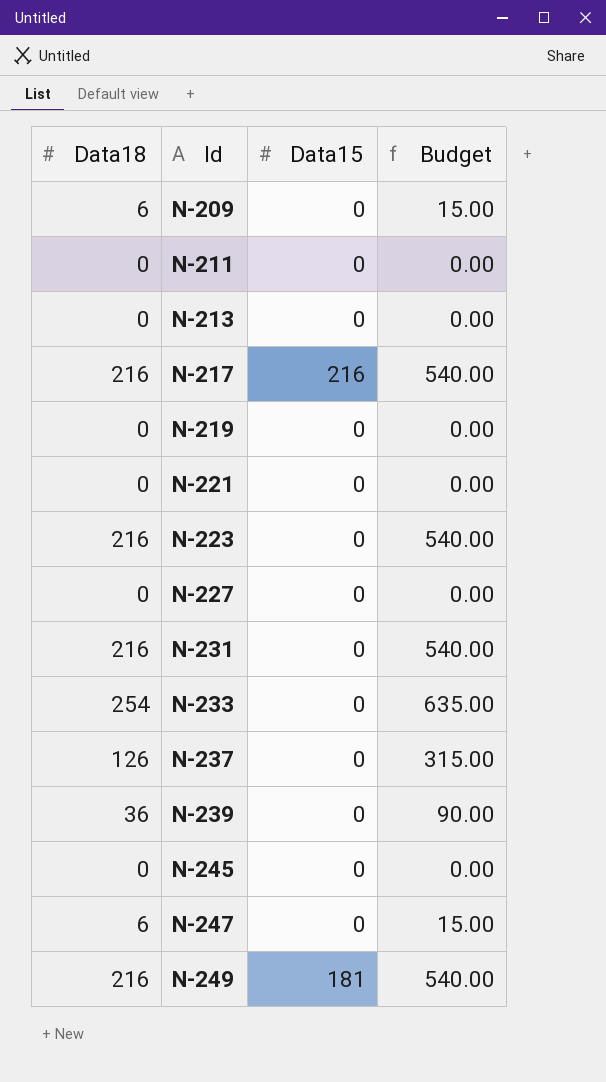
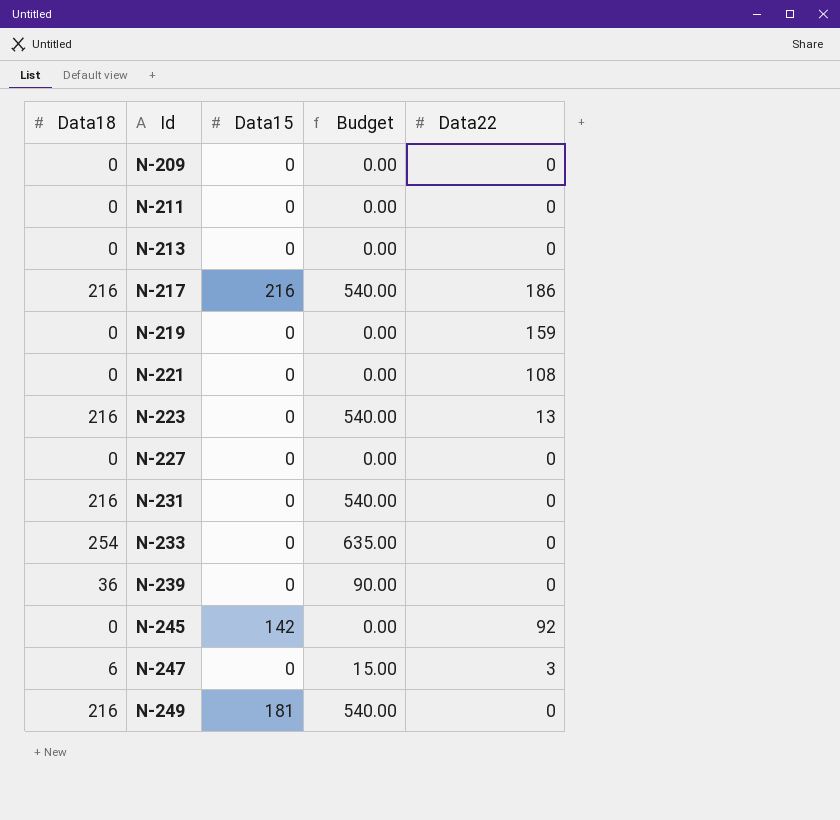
column Data22 | position: none -> 5
row N-237: 126 | 0 | 315.00 -> none
N-209 | Data18: 6 -> 0
N-209 | Budget: 15.00 -> 0.00
N-245 | Data15: 0 -> 142

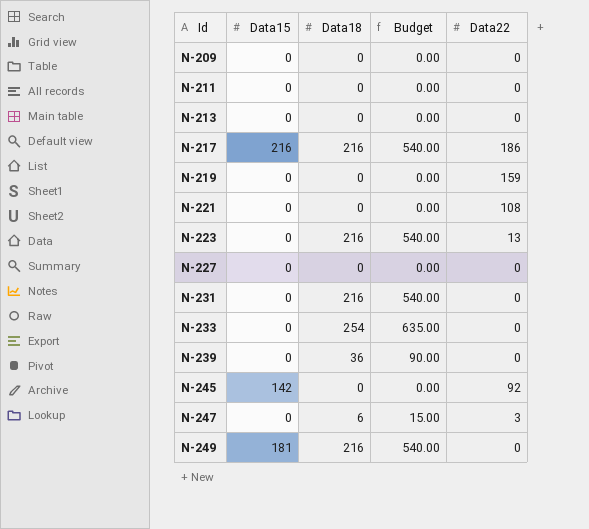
column Data18 | position: 1 -> 3

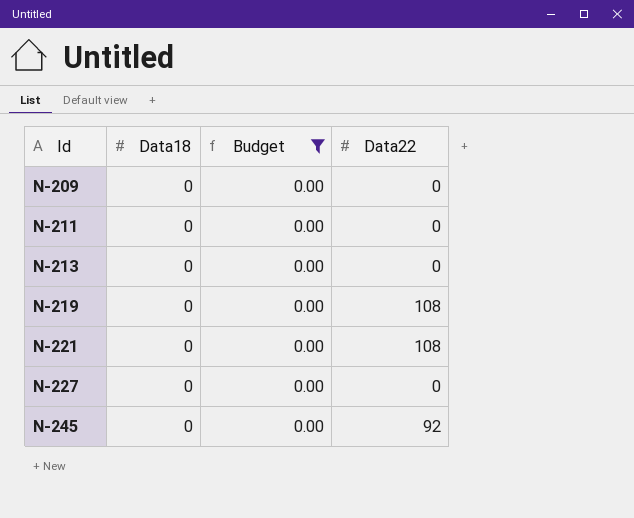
filter: none -> Budget = 0.00
column Data15 | position: 2 -> none
N-219 | Data22: 159 -> 108

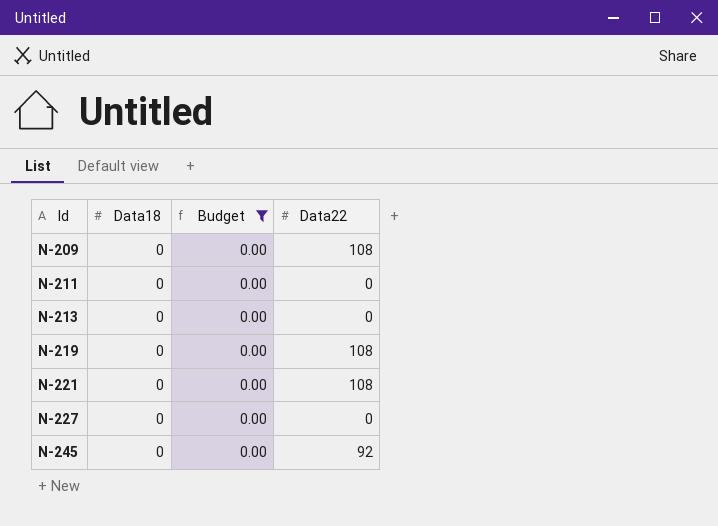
N-209 | Data22: 0 -> 108

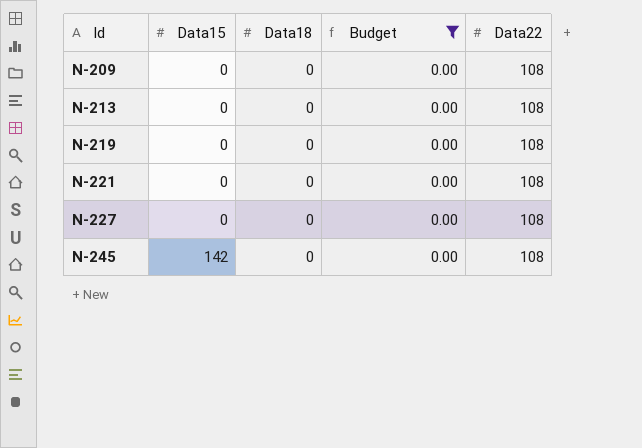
column Data15 | position: none -> 2
row N-211: 0 | 0.00 | 0 -> none
N-213 | Data22: 0 -> 108
N-227 | Data22: 0 -> 108
N-245 | Data22: 92 -> 108

